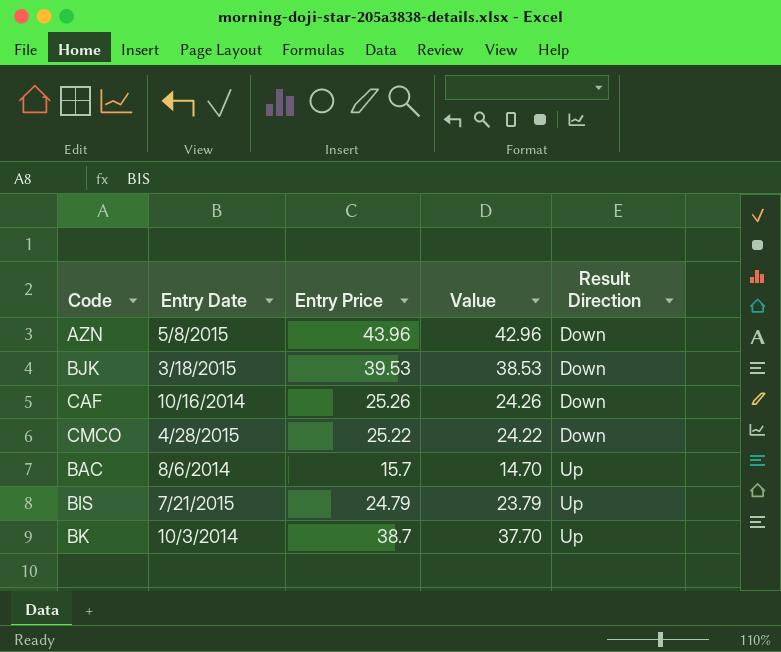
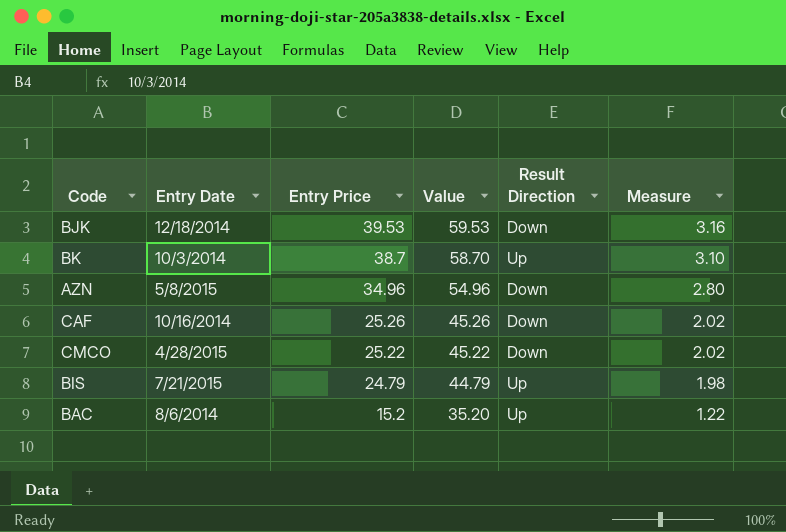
row order: Result Direction ascending -> Entry Price descending
column Value | formula: [Entry Price] - 1 -> [Entry Price] + 20
column Measure | formula: none -> [Entry Price] * 0.08
BJK | Entry Date: 3/18/2015 -> 12/18/2014
AZN | Entry Price: 43.96 -> 34.96
BAC | Entry Price: 15.7 -> 15.2

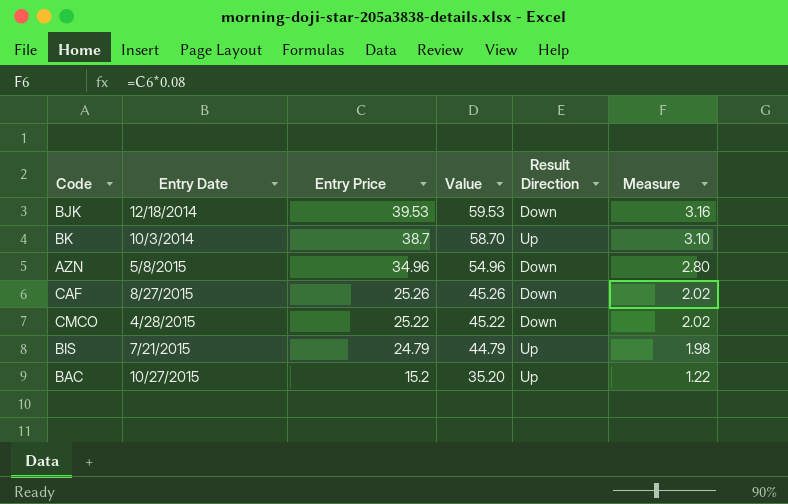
CAF | Entry Date: 10/16/2014 -> 8/27/2015
BAC | Entry Date: 8/6/2014 -> 10/27/2015

